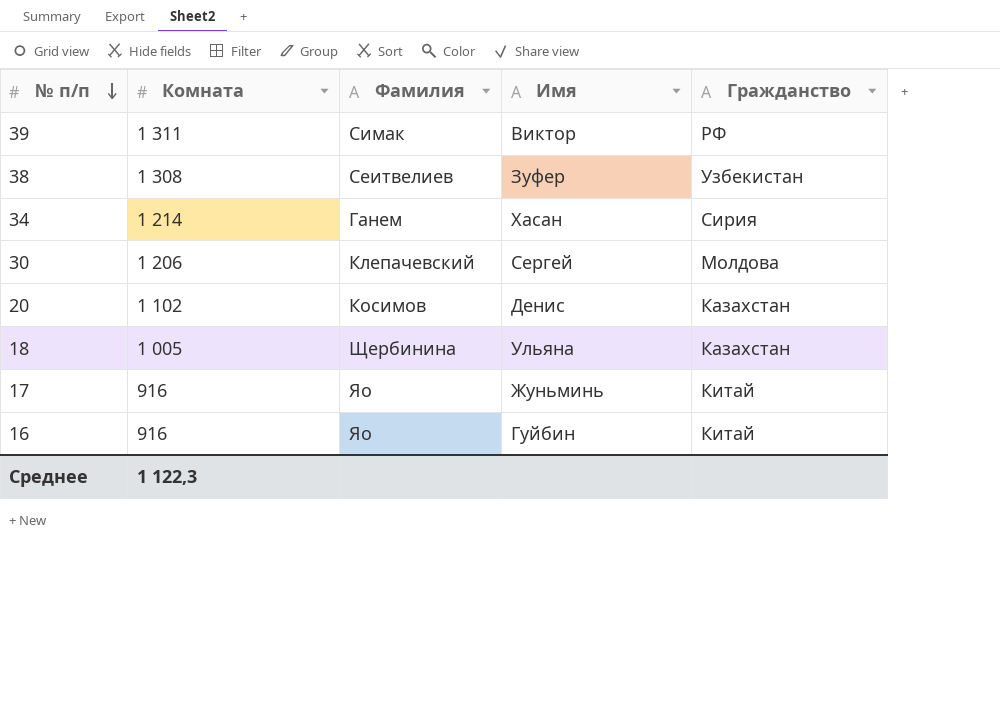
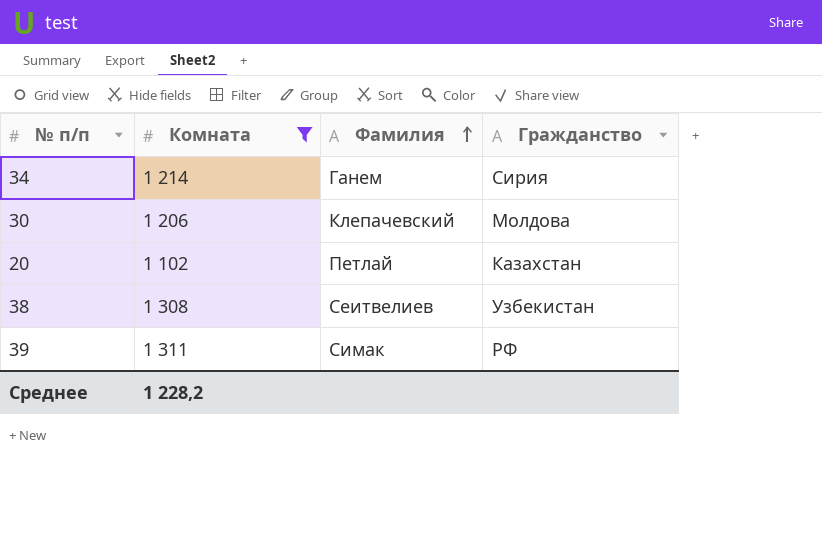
filter: none -> Комната >= 1 102
row order: № п/п descending -> Фамилия ascending
column Имя | position: 4 -> none
20 | Фамилия: Косимов -> Петлай
Среднее | Комната: 1 122,3 -> 1 228,2

